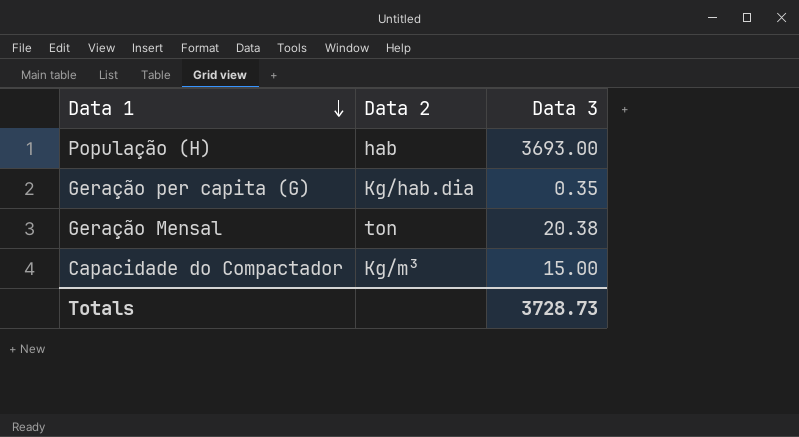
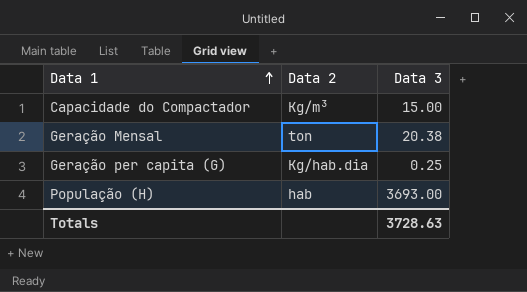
row order: Data 1 descending -> Data 1 ascending
Geração per capita (G) | Data 3: 0.35 -> 0.25
Totals | Data 3: 3728.73 -> 3728.63

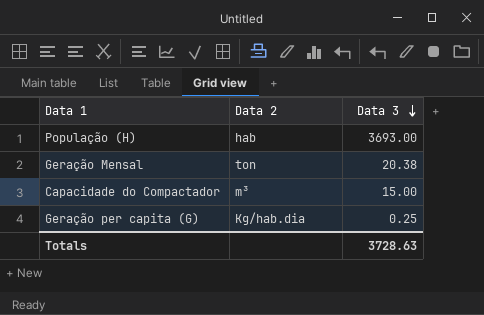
row order: Data 1 ascending -> Data 3 descending
Capacidade do Compactador | Data 2: Kg/m³ -> m³

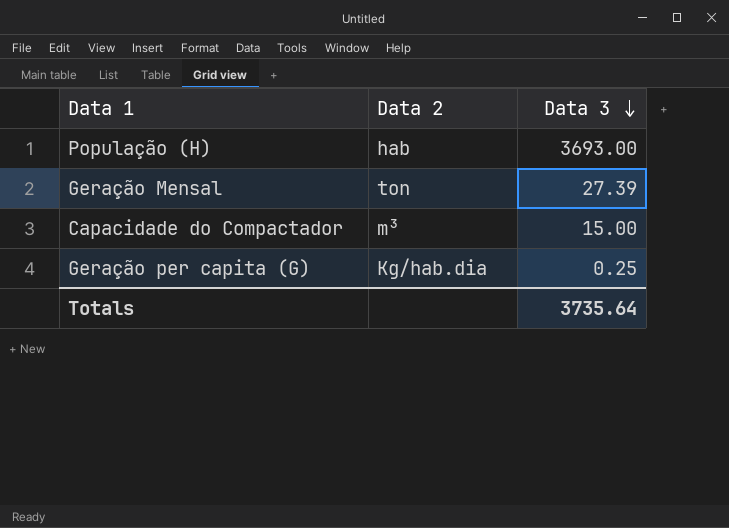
Geração Mensal | Data 3: 20.38 -> 27.39
Totals | Data 3: 3728.63 -> 3735.64

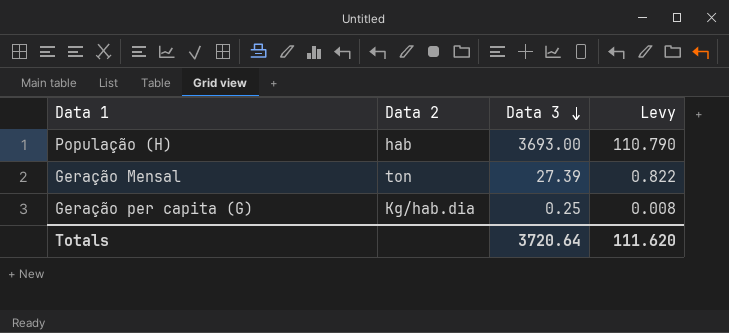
column Levy | formula: none -> [Data 3] * 0.03
row Capacidade do Compactador: m³ | 15.00 -> none
Totals | Data 3: 3735.64 -> 3720.64

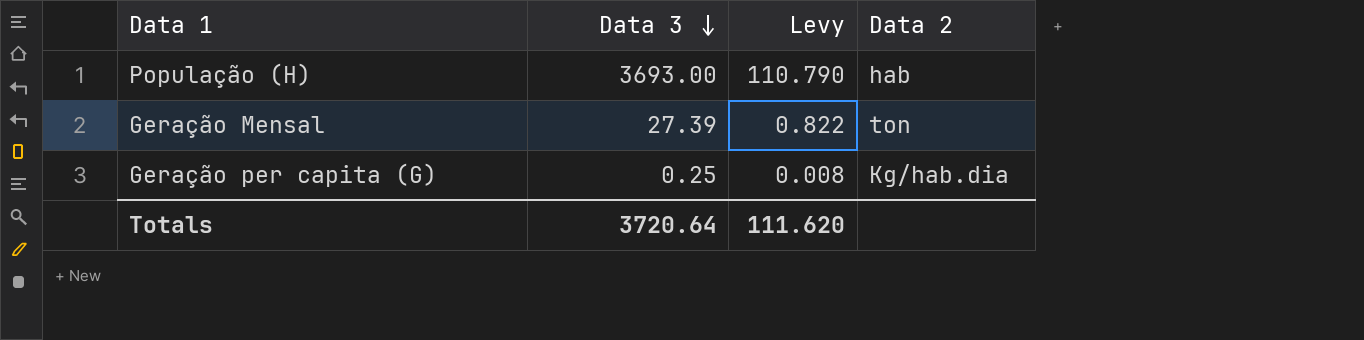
column Data 2 | position: 2 -> 4

